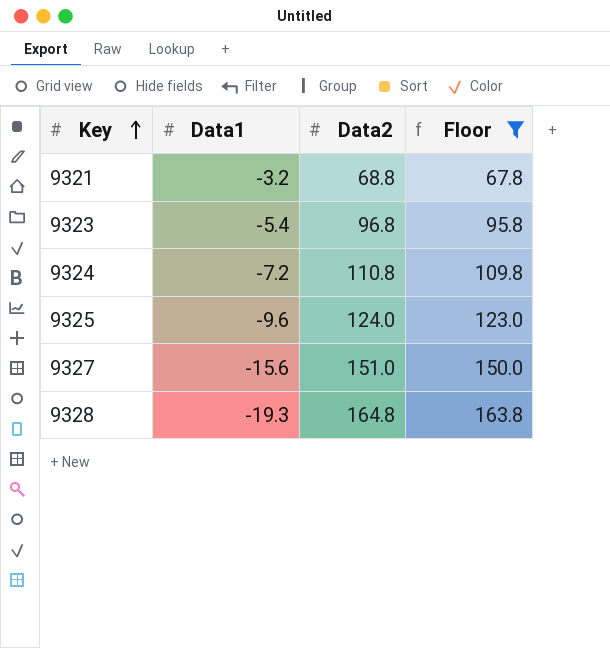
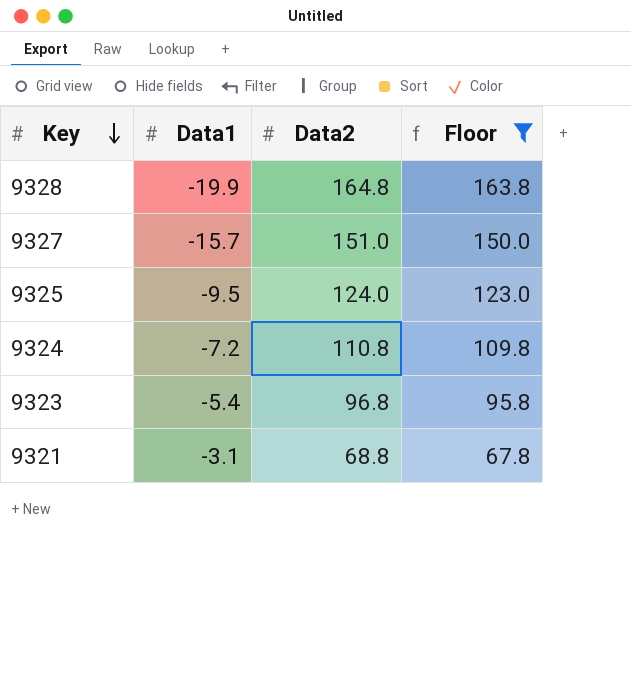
row order: Key ascending -> Key descending
9328 | Data1: -19.3 -> -19.9
9327 | Data1: -15.6 -> -15.7
9325 | Data1: -9.6 -> -9.5
9321 | Data1: -3.2 -> -3.1

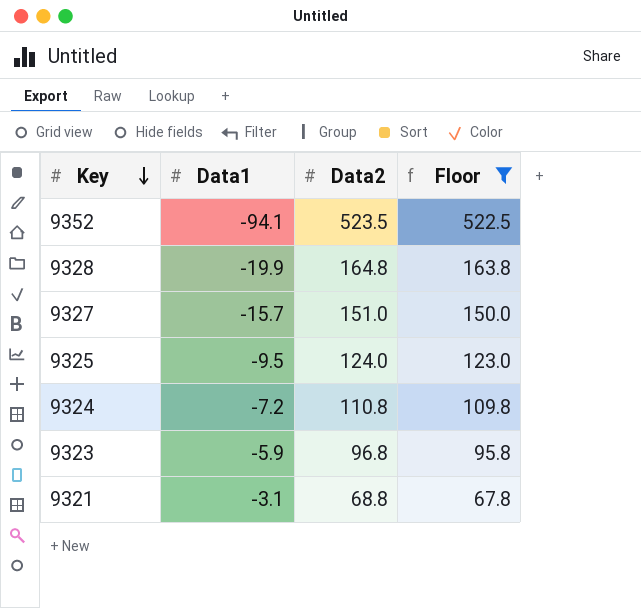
row 9352: none -> -94.1 | 523.5 | 522.5
9323 | Data1: -5.4 -> -5.9

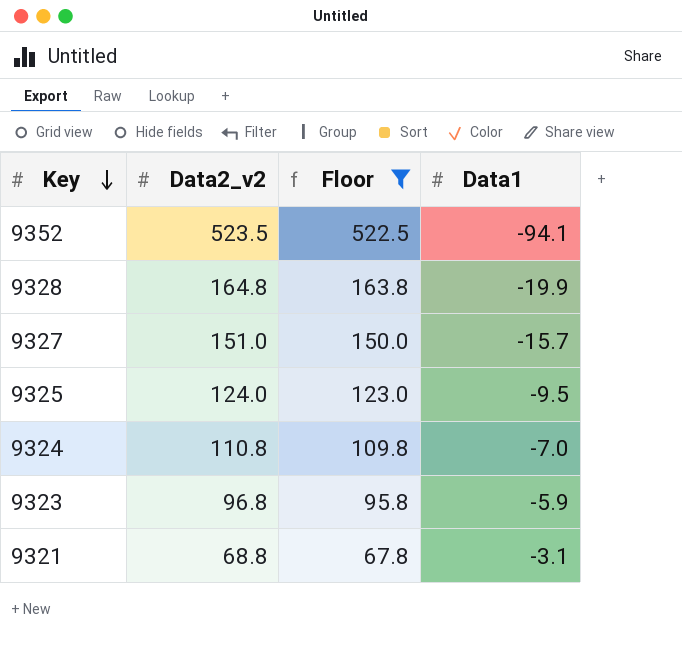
column name: Data2 -> Data2_v2
column Data1 | position: 2 -> 4
9324 | Data1: -7.2 -> -7.0

